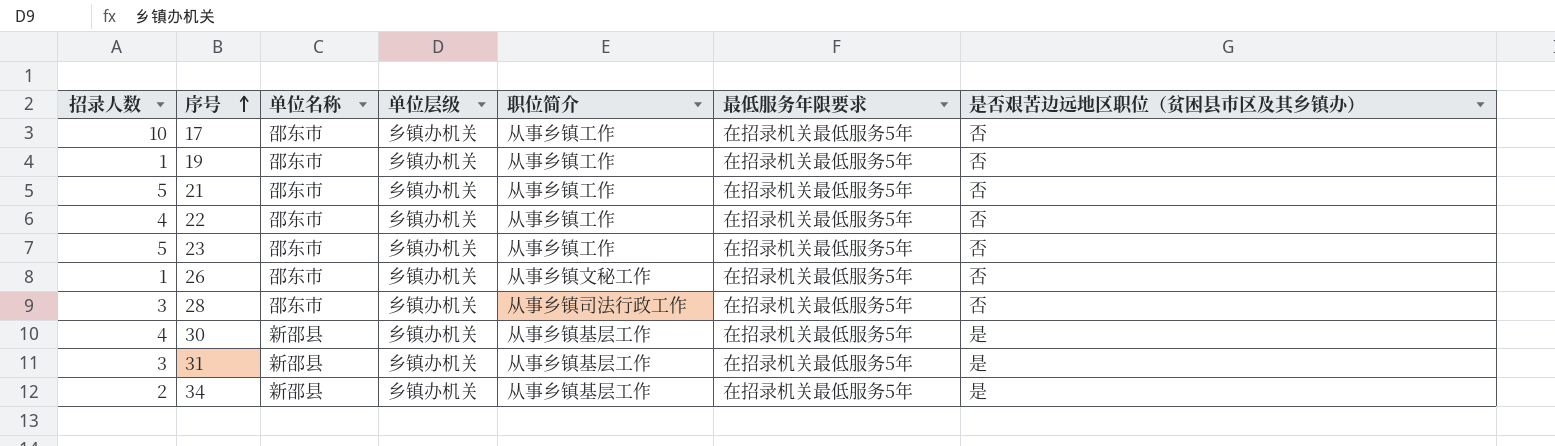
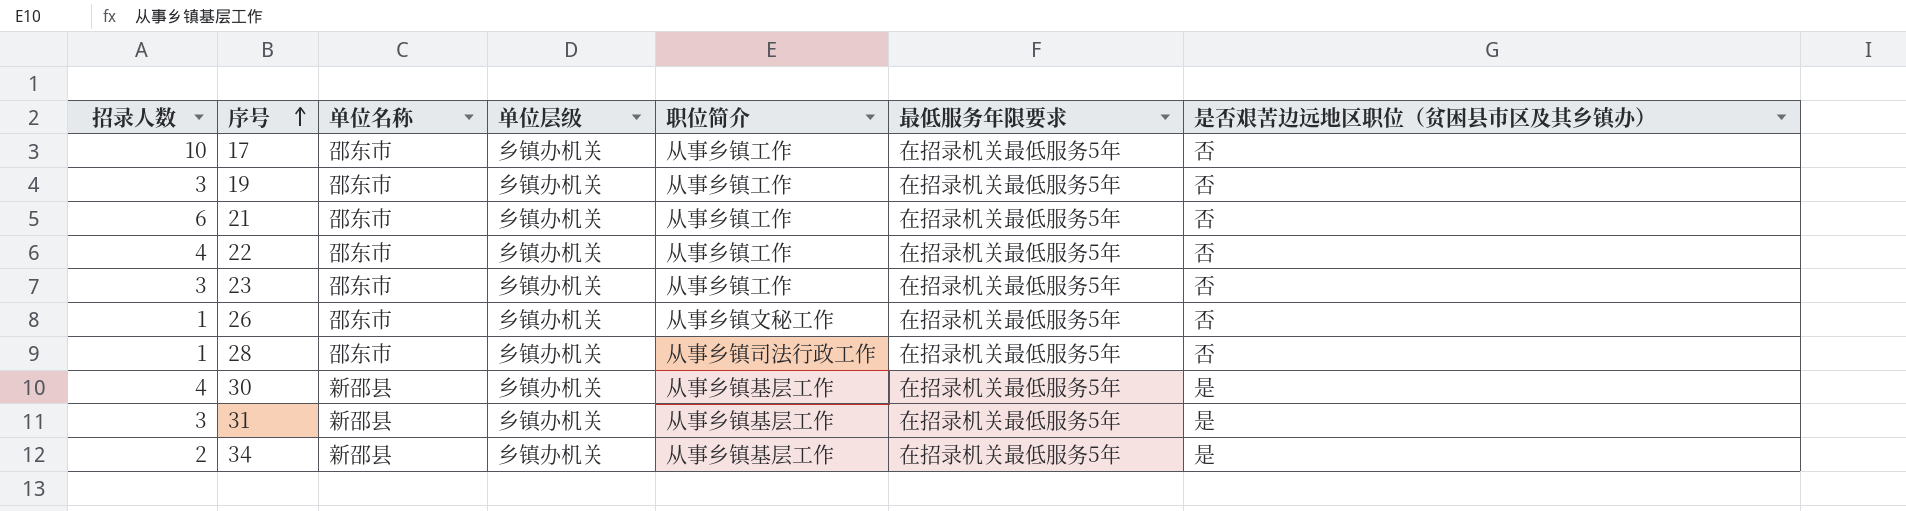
19 | 招录人数: 1 -> 3
21 | 招录人数: 5 -> 6
23 | 招录人数: 5 -> 3
28 | 招录人数: 3 -> 1

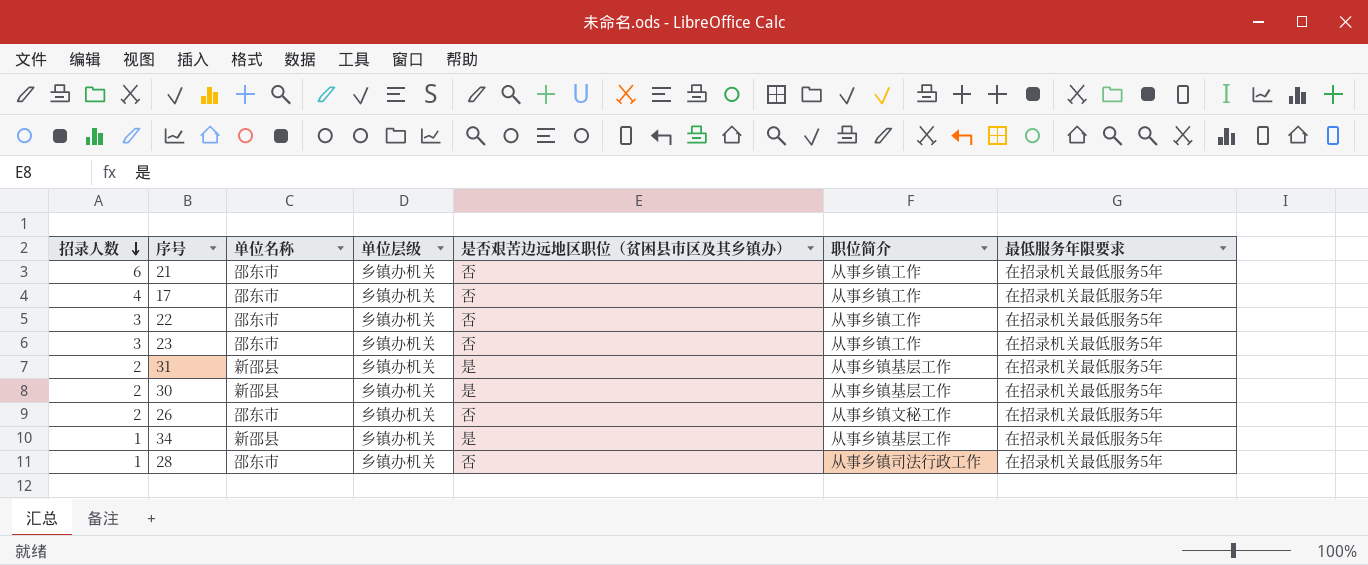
row order: 序号 ascending -> 招录人数 descending
column 是否艰苦边远地区职位（贫困县市区及其乡镇办） | position: 7 -> 5
row 19: 3 | 邵东市 | 乡镇办机关 | 从事乡镇工作 | 在招录机关最低服务5年 | 否 -> none
17 | 招录人数: 10 -> 4
22 | 招录人数: 4 -> 3
31 | 招录人数: 3 -> 2
30 | 招录人数: 4 -> 2
26 | 招录人数: 1 -> 2
34 | 招录人数: 2 -> 1

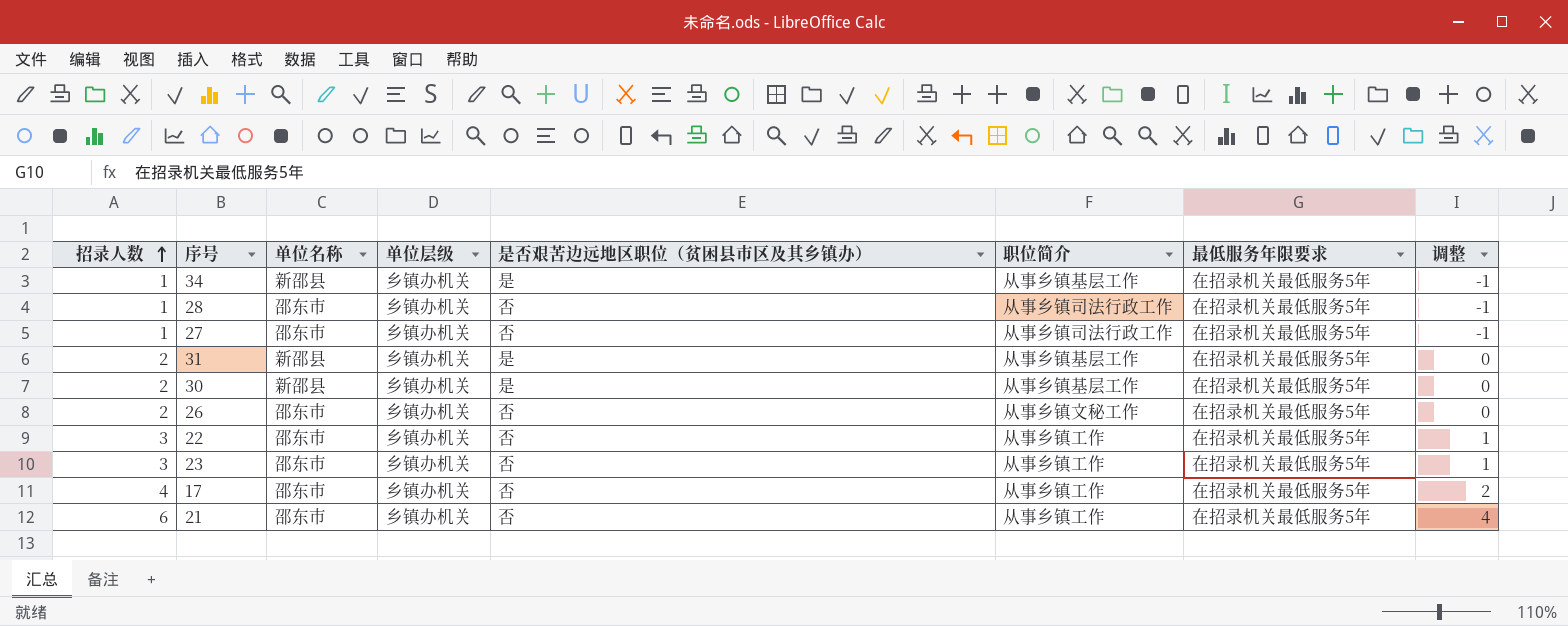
row order: 招录人数 descending -> 招录人数 ascending
column 调整 | formula: none -> [招录人数] - 2
row 27: none -> 1 | 邵东市 | 乡镇办机关 | 否 | 从事乡镇司法行政工作 | 在招录机关最低服务5年 | -1

